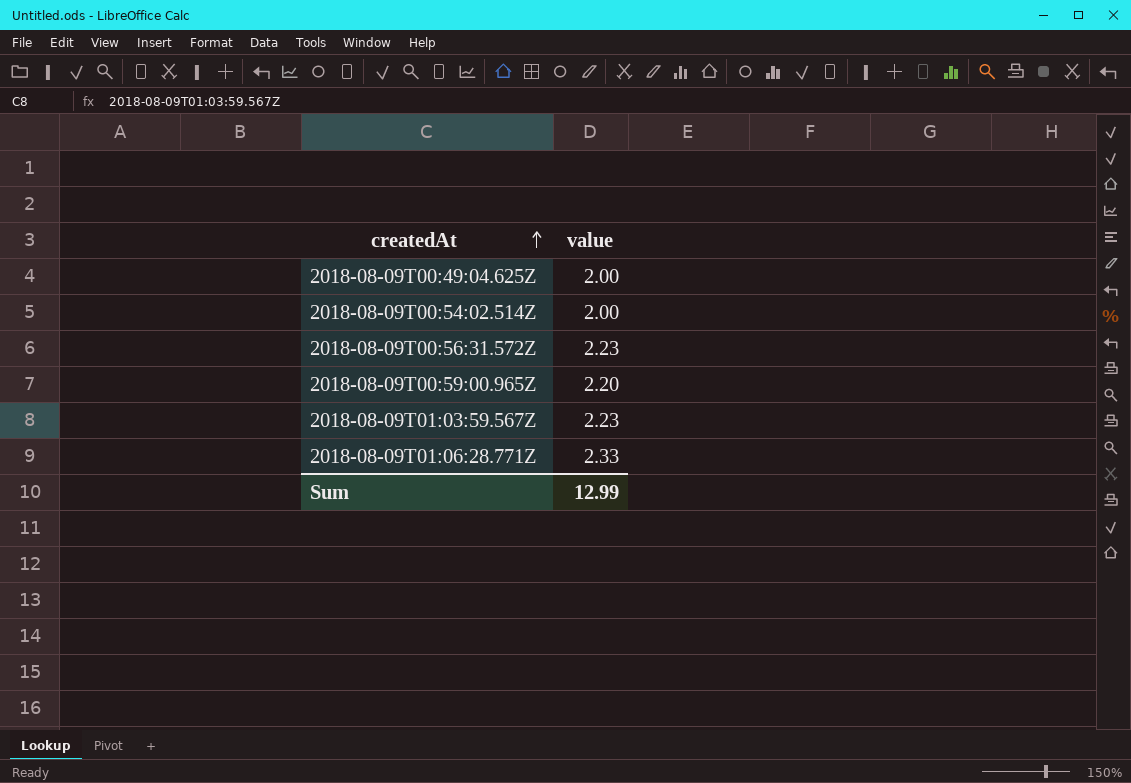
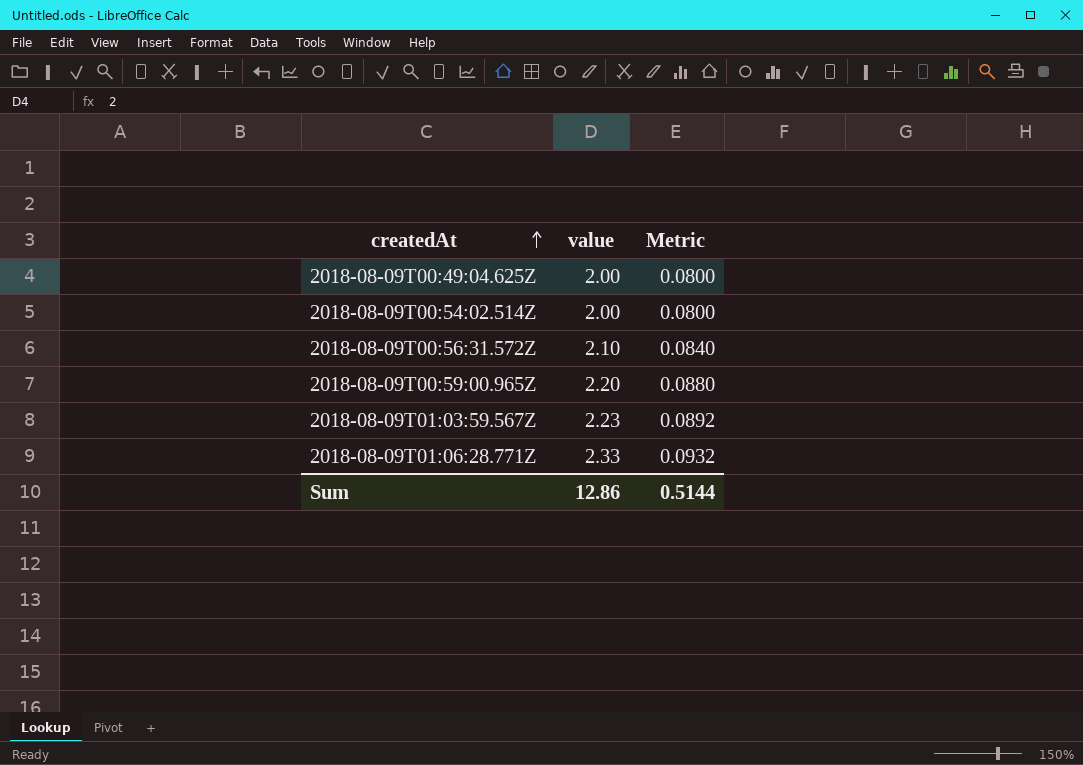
column Metric | formula: none -> [value] * 0.04
2018-08-09T00:56:31.572Z | value: 2.23 -> 2.10
Sum | value: 12.99 -> 12.86

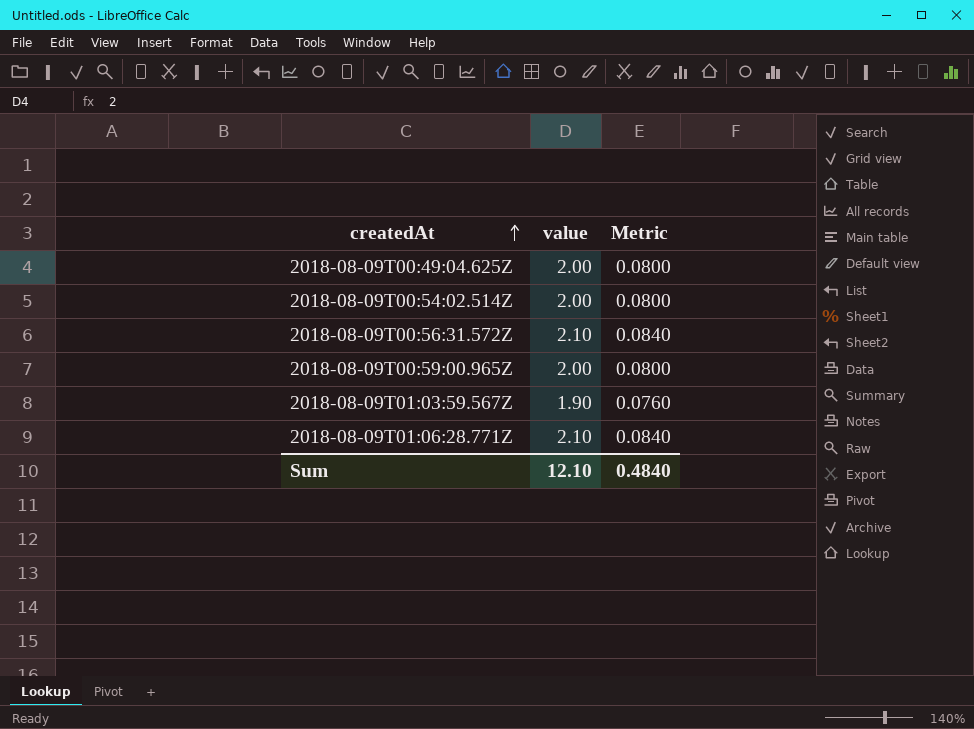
2018-08-09T00:59:00.965Z | value: 2.20 -> 2.00
2018-08-09T00:59:00.965Z | Metric: 0.0880 -> 0.0800
2018-08-09T01:03:59.567Z | value: 2.23 -> 1.90
2018-08-09T01:03:59.567Z | Metric: 0.0892 -> 0.0760
2018-08-09T01:06:28.771Z | value: 2.33 -> 2.10
2018-08-09T01:06:28.771Z | Metric: 0.0932 -> 0.0840
Sum | value: 12.86 -> 12.10
Sum | Metric: 0.5144 -> 0.4840

